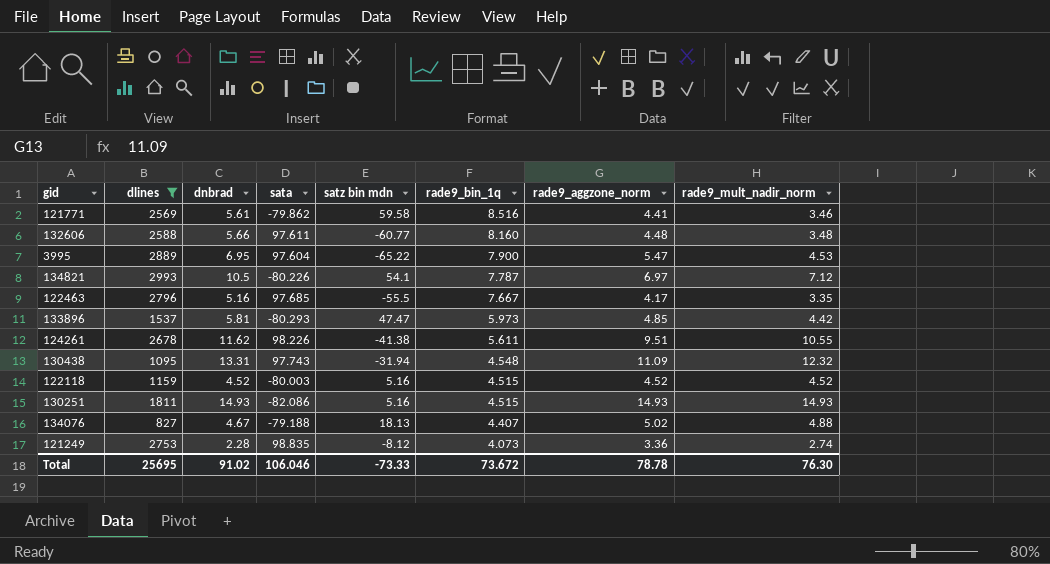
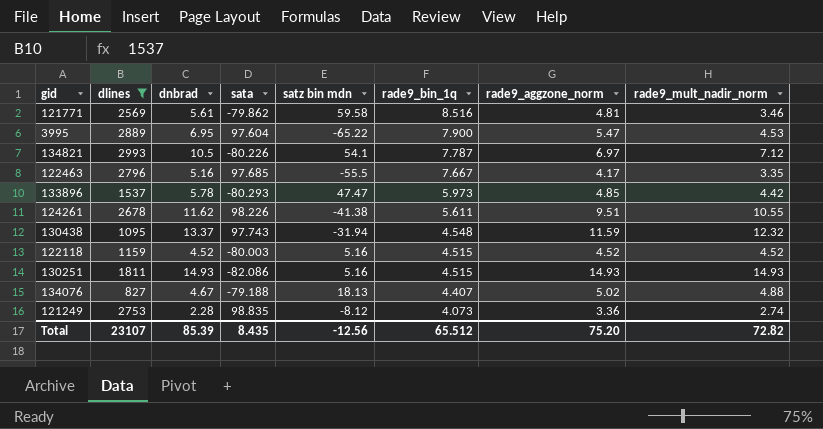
row 132606: 2588 | 5.66 | 97.611 | -60.77 | 8.160 | 4.48 | 3.48 -> none
121771 | rade9_aggzone_norm: 4.41 -> 4.81
133896 | dnbrad: 5.81 -> 5.78
130438 | dnbrad: 13.31 -> 13.37
130438 | rade9_aggzone_norm: 11.09 -> 11.59
Total | dlines: 25695 -> 23107
Total | dnbrad: 91.02 -> 85.39
Total | sata: 106.046 -> 8.435
Total | satz bin mdn: -73.33 -> -12.56
Total | rade9_bin_1q: 73.672 -> 65.512
Total | rade9_aggzone_norm: 78.78 -> 75.20
Total | rade9_mult_nadir_norm: 76.30 -> 72.82

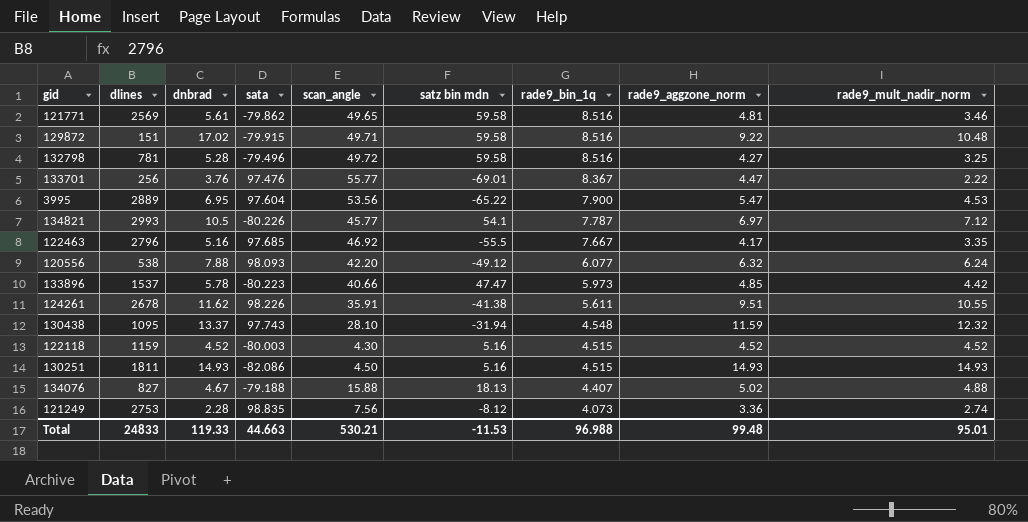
filter: dlines >= 827 -> none
column scan_angle | position: none -> 5
133896 | sata: -80.293 -> -80.223
Total | dlines: 23107 -> 24833
Total | dnbrad: 85.39 -> 119.33
Total | sata: 8.435 -> 44.663
Total | satz bin mdn: -12.56 -> -11.53
Total | rade9_bin_1q: 65.512 -> 96.988
Total | rade9_aggzone_norm: 75.20 -> 99.48
Total | rade9_mult_nadir_norm: 72.82 -> 95.01

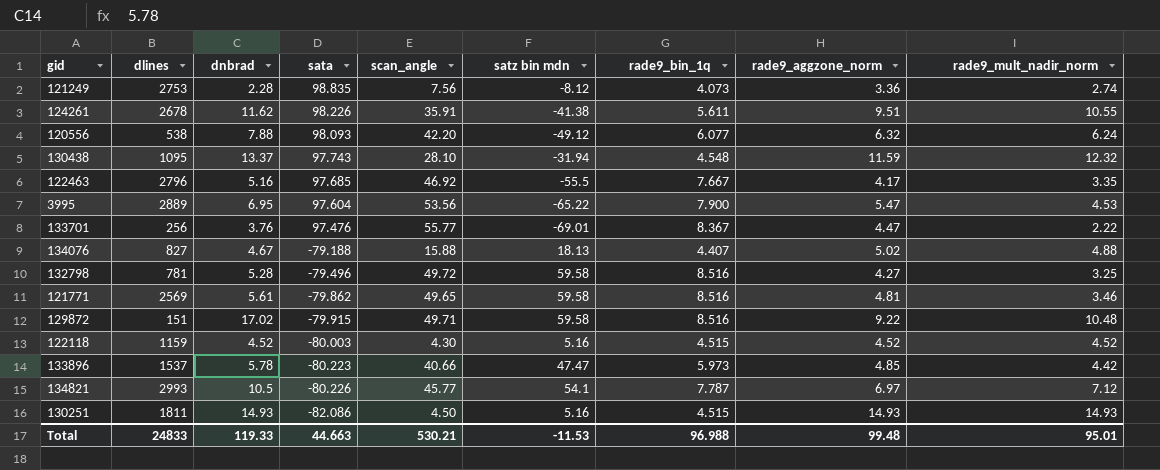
row order: rade9_bin_1q descending -> sata descending

